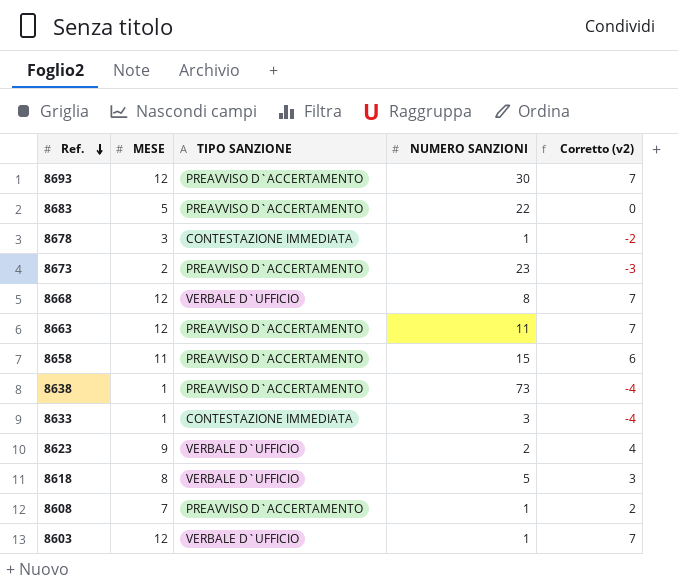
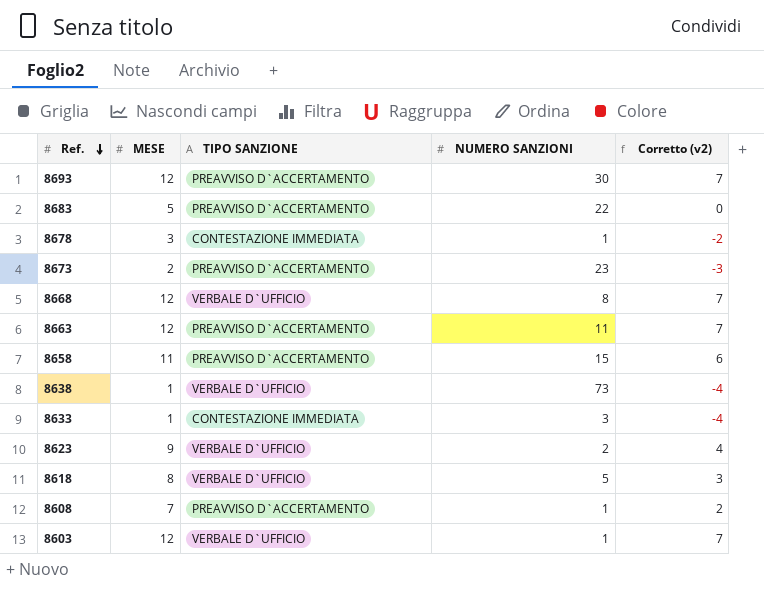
8638 | TIPO SANZIONE: PREAVVISO D`ACCERTAMENTO -> VERBALE D`UFFICIO

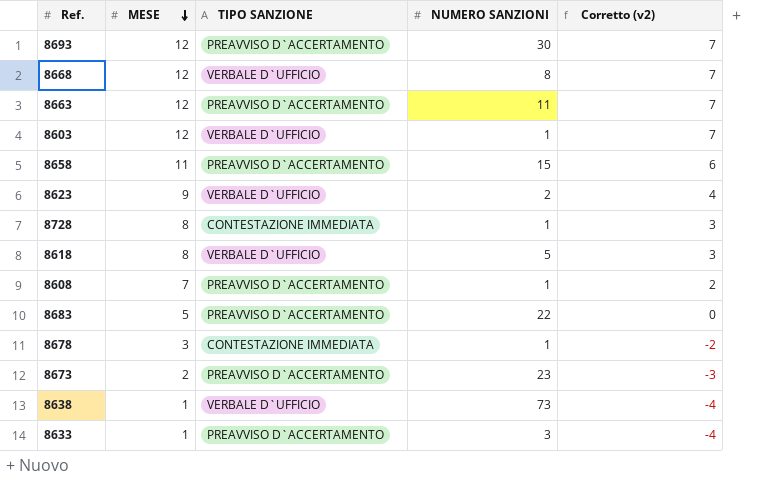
row order: Ref. descending -> MESE descending
row 8728: none -> 8 | CONTESTAZIONE IMMEDIATA | 1 | 3
8633 | TIPO SANZIONE: CONTESTAZIONE IMMEDIATA -> PREAVVISO D`ACCERTAMENTO

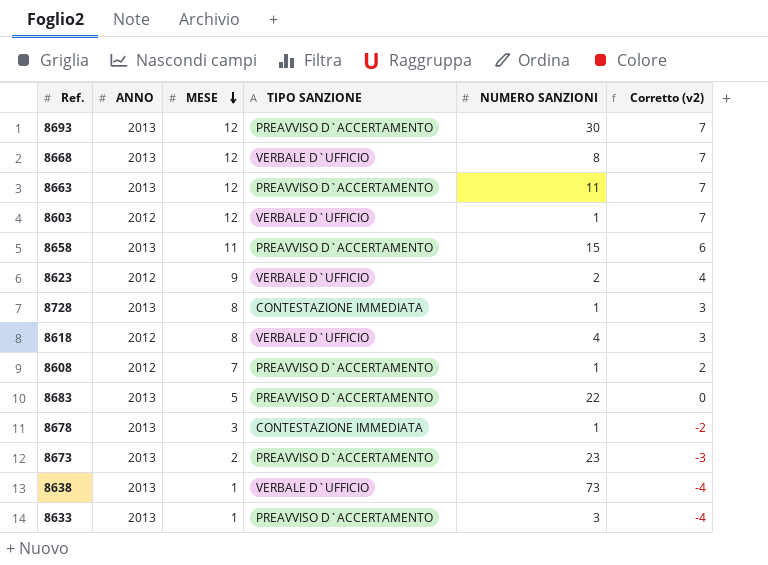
column ANNO | position: none -> 2
8618 | NUMERO SANZIONI: 5 -> 4

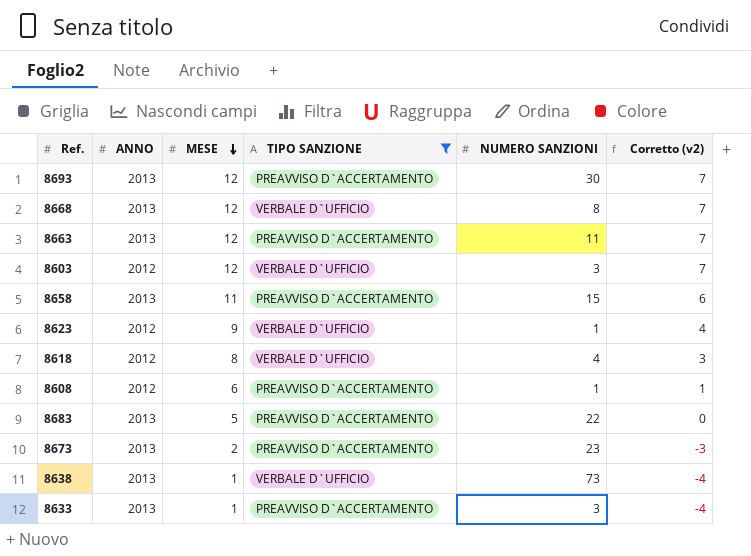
filter: none -> TIPO SANZIONE != CONTESTAZIONE IMMEDIATA
8603 | NUMERO SANZIONI: 1 -> 3
8623 | NUMERO SANZIONI: 2 -> 1
8608 | MESE: 7 -> 6
8608 | Corretto (v2): 2 -> 1

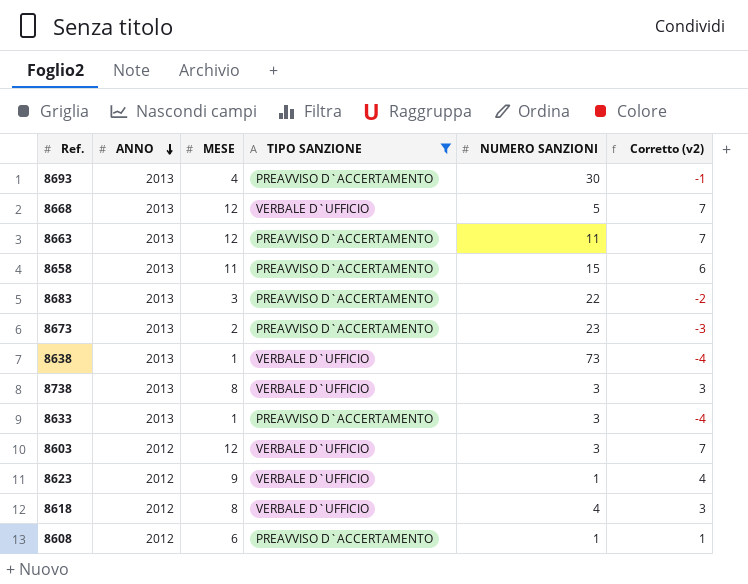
row order: MESE descending -> ANNO descending
8693 | MESE: 12 -> 4
8693 | Corretto (v2): 7 -> -1
8668 | NUMERO SANZIONI: 8 -> 5
8683 | MESE: 5 -> 3
8683 | Corretto (v2): 0 -> -2
row 8738: none -> 2013 | 8 | VERBALE D`UFFICIO | 3 | 3

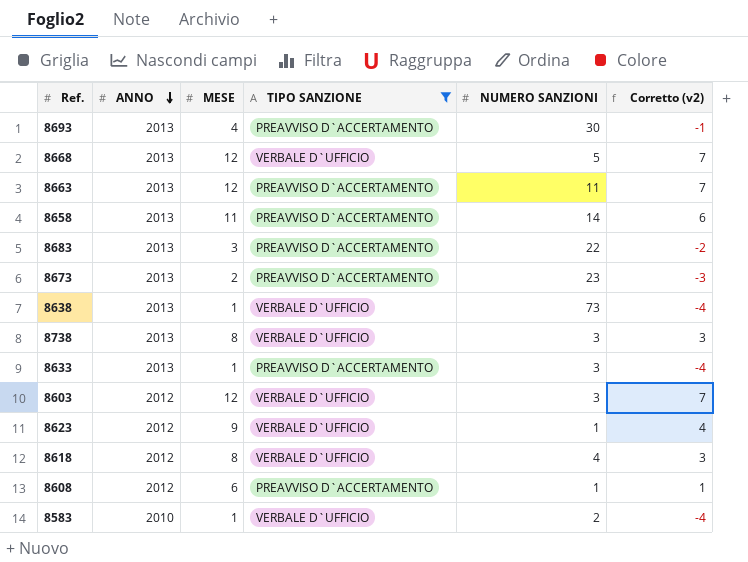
8658 | NUMERO SANZIONI: 15 -> 14
row 8583: none -> 2010 | 1 | VERBALE D`UFFICIO | 2 | -4

